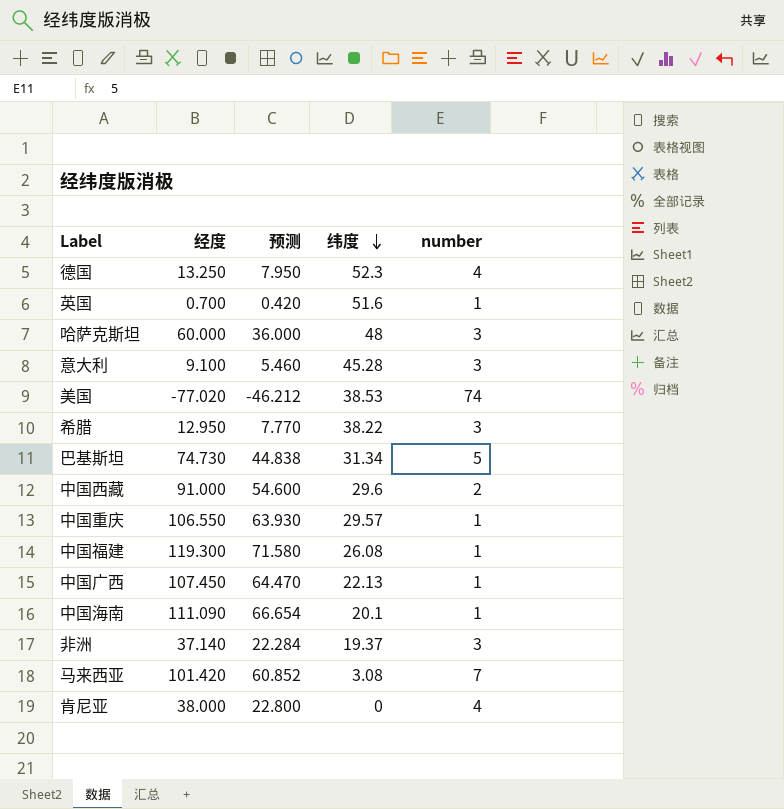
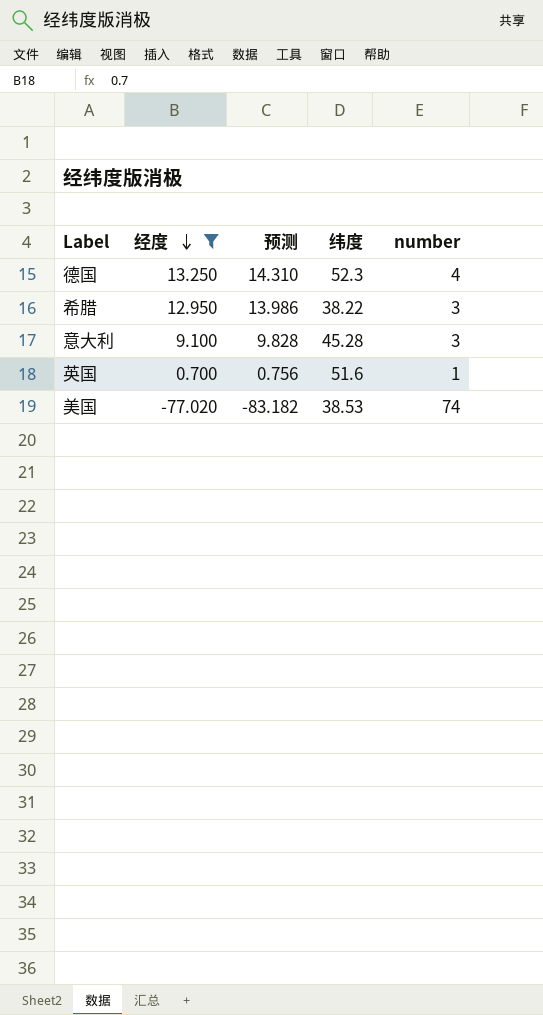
filter: none -> 经度 <= 13.250
row order: 纬度 descending -> 经度 descending
column 预测 | formula: [经度] * 0.6 -> [经度] * 1.08

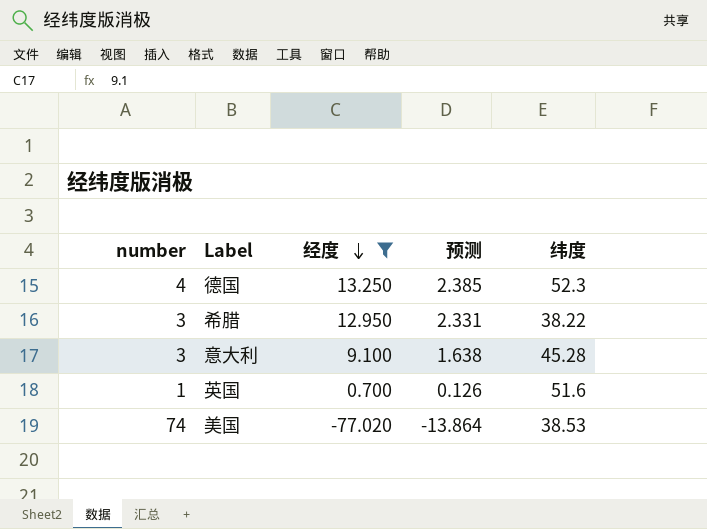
column number | position: 5 -> 1
column 预测 | formula: [经度] * 1.08 -> [经度] * 0.18

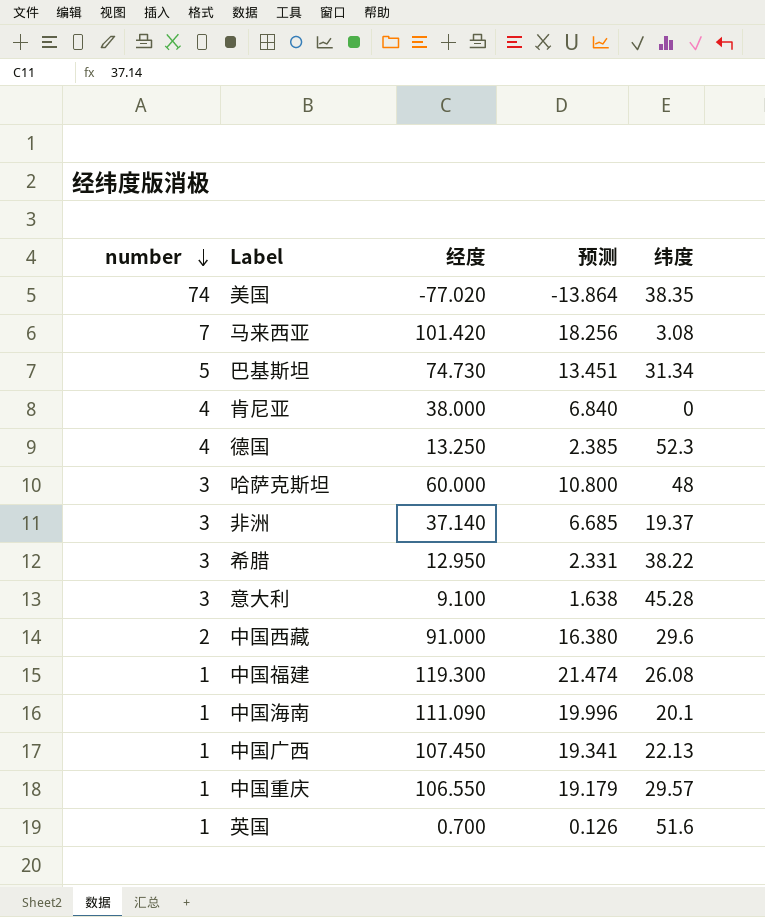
filter: 经度 <= 13.250 -> none
row order: 经度 descending -> number descending
美国 | 纬度: 38.53 -> 38.35

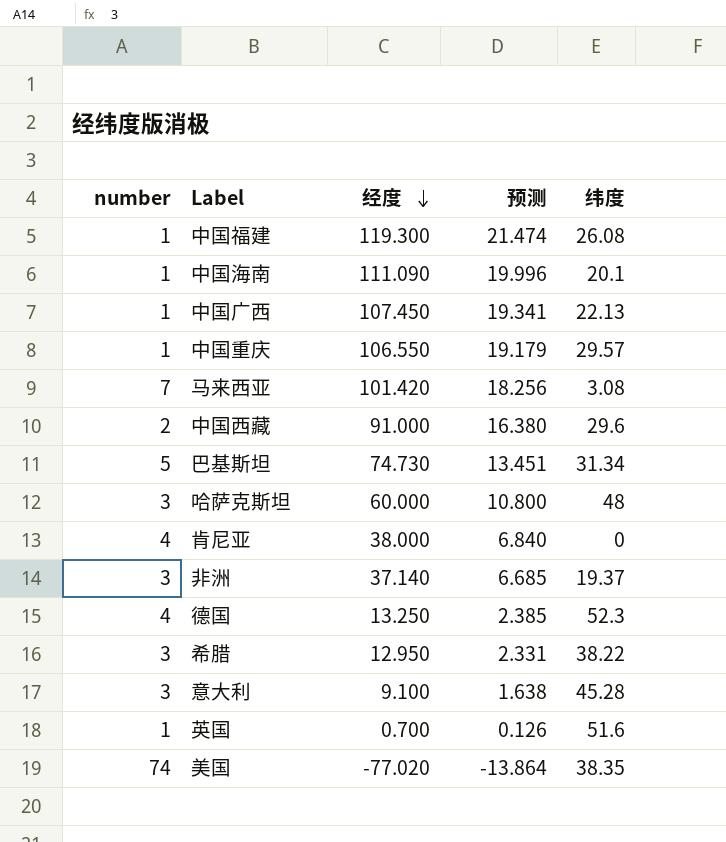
row order: number descending -> 经度 descending

